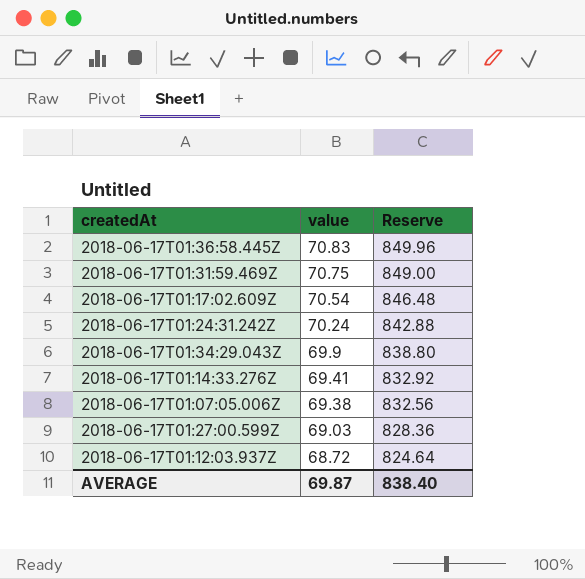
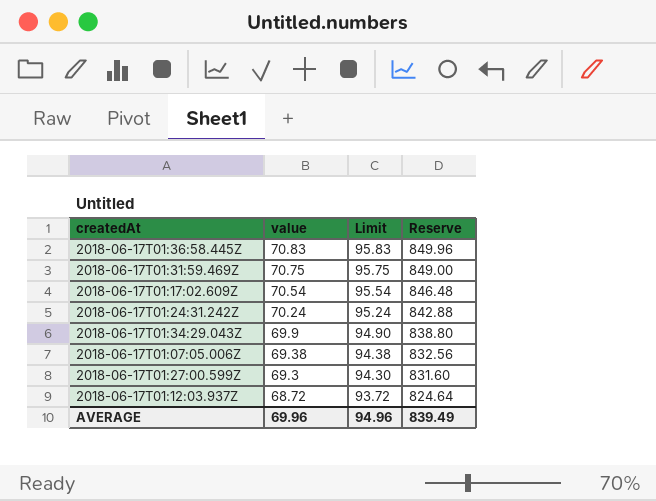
column Limit | formula: none -> [value] + 25
row 2018-06-17T01:14:33.276Z: 69.41 | 832.92 -> none
2018-06-17T01:27:00.599Z | value: 69.03 -> 69.3
2018-06-17T01:27:00.599Z | Reserve: 828.36 -> 831.60
AVERAGE | value: 69.87 -> 69.96
AVERAGE | Reserve: 838.40 -> 839.49

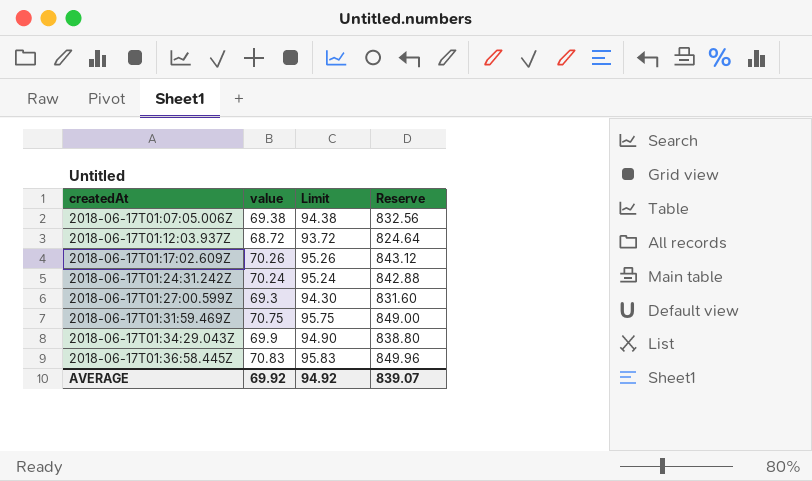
row order: value descending -> createdAt ascending
2018-06-17T01:17:02.609Z | value: 70.54 -> 70.26
2018-06-17T01:17:02.609Z | Limit: 95.54 -> 95.26
2018-06-17T01:17:02.609Z | Reserve: 846.48 -> 843.12
AVERAGE | value: 69.96 -> 69.92
AVERAGE | Limit: 94.96 -> 94.92
AVERAGE | Reserve: 839.49 -> 839.07

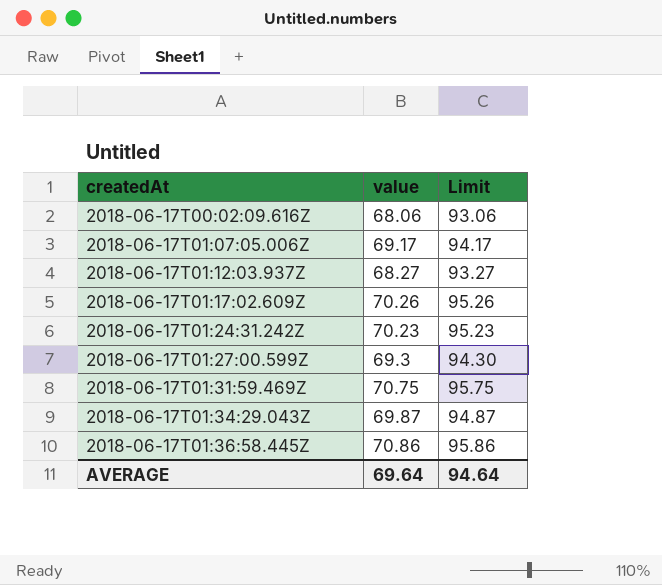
column Reserve | formula: [value] * 12 -> none
row 2018-06-17T00:02:09.616Z: none -> 68.06 | 93.06
2018-06-17T01:07:05.006Z | value: 69.38 -> 69.17
2018-06-17T01:07:05.006Z | Limit: 94.38 -> 94.17
2018-06-17T01:12:03.937Z | value: 68.72 -> 68.27
2018-06-17T01:12:03.937Z | Limit: 93.72 -> 93.27
2018-06-17T01:24:31.242Z | value: 70.24 -> 70.23
2018-06-17T01:24:31.242Z | Limit: 95.24 -> 95.23
2018-06-17T01:34:29.043Z | value: 69.9 -> 69.87
2018-06-17T01:34:29.043Z | Limit: 94.90 -> 94.87
2018-06-17T01:36:58.445Z | value: 70.83 -> 70.86
2018-06-17T01:36:58.445Z | Limit: 95.83 -> 95.86
AVERAGE | value: 69.92 -> 69.64
AVERAGE | Limit: 94.92 -> 94.64

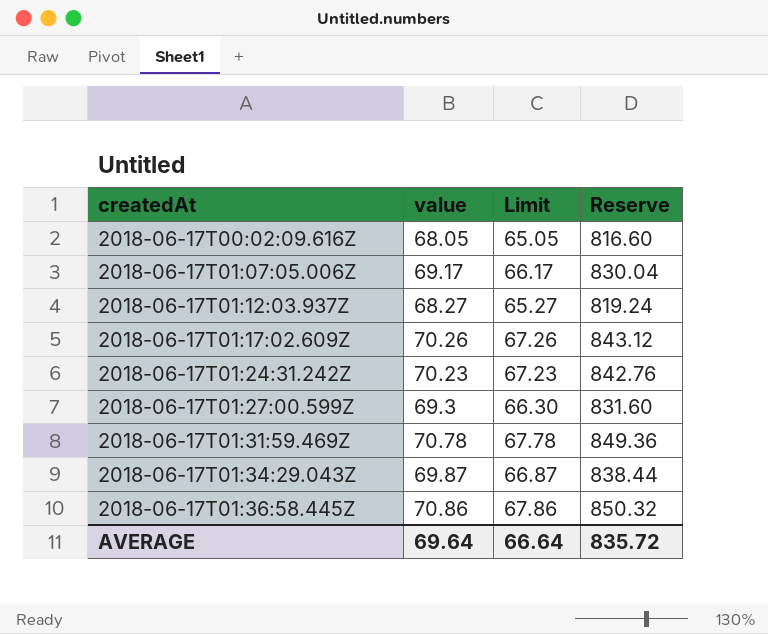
column Limit | formula: [value] + 25 -> [value] - 3
column Reserve | formula: none -> [value] * 12
2018-06-17T00:02:09.616Z | value: 68.06 -> 68.05
2018-06-17T01:31:59.469Z | value: 70.75 -> 70.78
AVERAGE | Limit: 94.64 -> 66.64

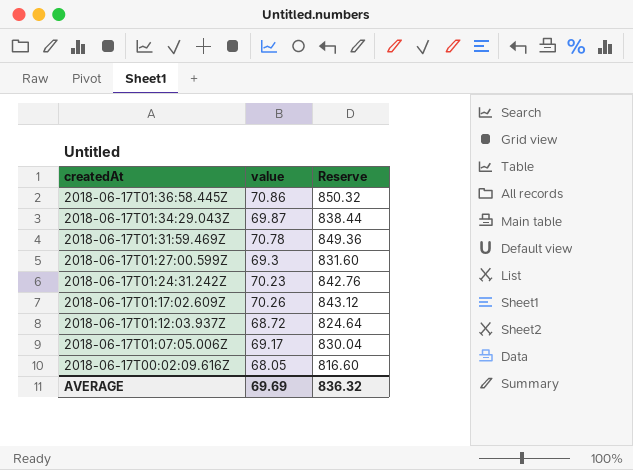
row order: createdAt ascending -> createdAt descending
column Limit | formula: [value] - 3 -> none
2018-06-17T01:12:03.937Z | value: 68.27 -> 68.72
2018-06-17T01:12:03.937Z | Reserve: 819.24 -> 824.64
AVERAGE | value: 69.64 -> 69.69
AVERAGE | Reserve: 835.72 -> 836.32

